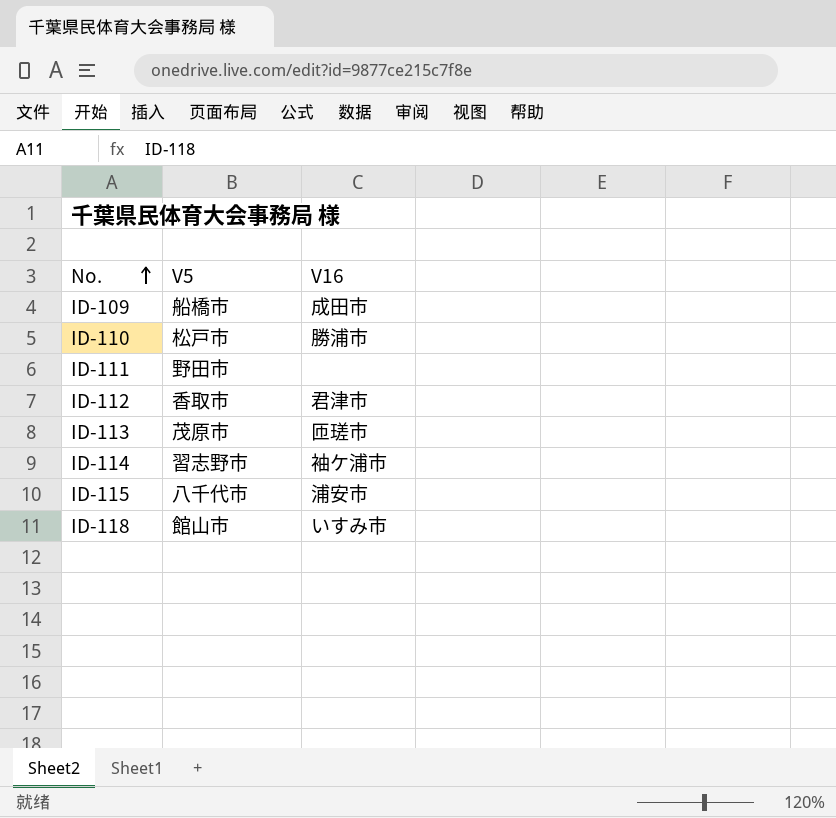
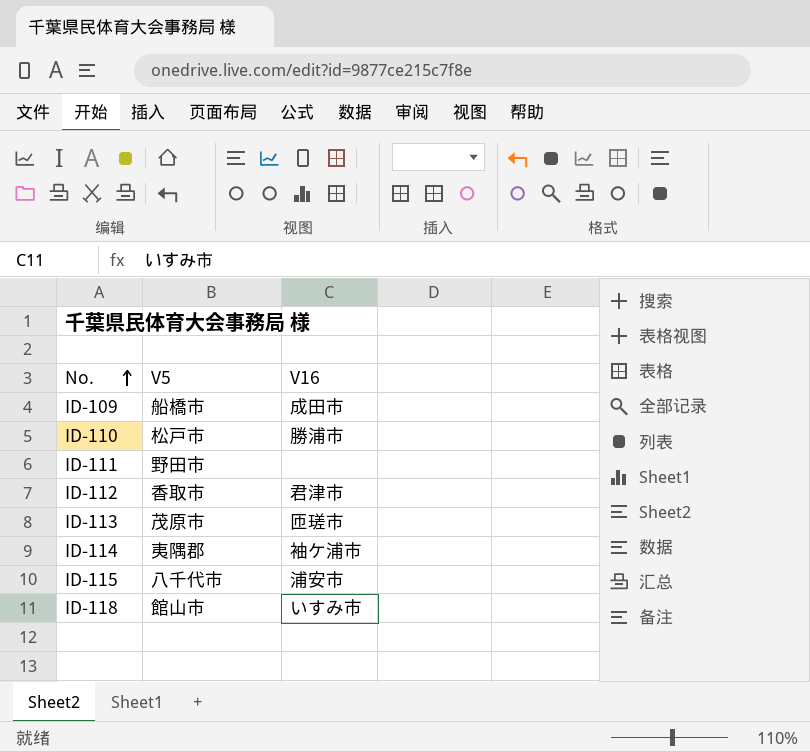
ID-114 | V5: 習志野市 -> 夷隅郡

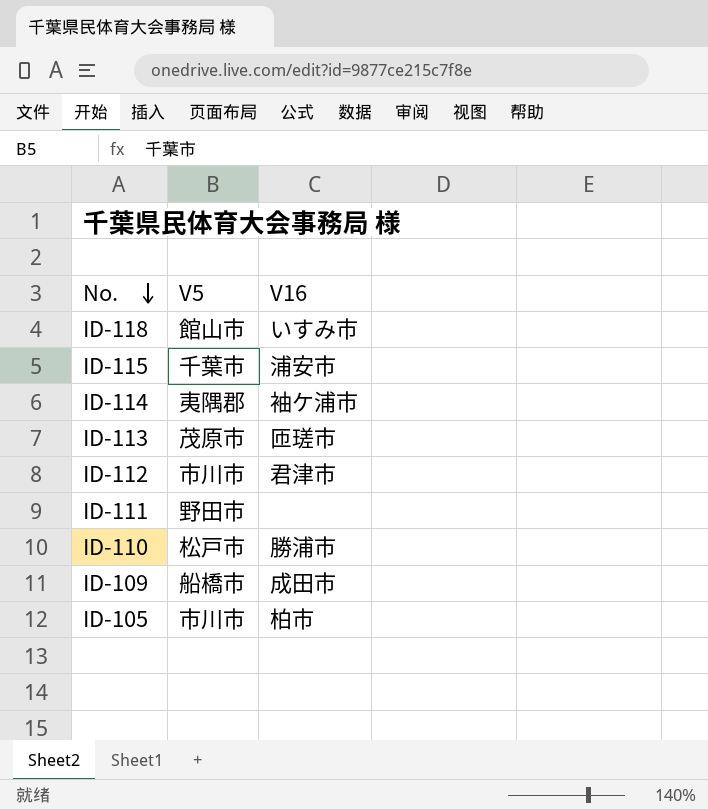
row order: No. ascending -> No. descending
ID-115 | V5: 八千代市 -> 千葉市
ID-112 | V5: 香取市 -> 市川市
row ID-105: none -> 市川市 | 柏市

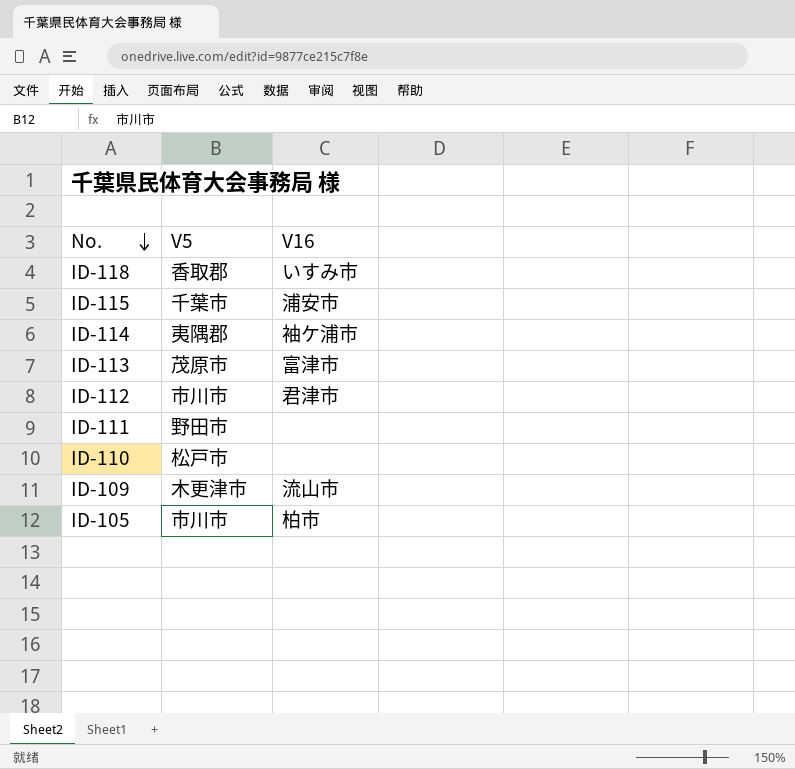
ID-118 | V5: 館山市 -> 香取郡
ID-113 | V16: 匝瑳市 -> 富津市
ID-110 | V16: 勝浦市 -> none
ID-109 | V5: 船橋市 -> 木更津市
ID-109 | V16: 成田市 -> 流山市

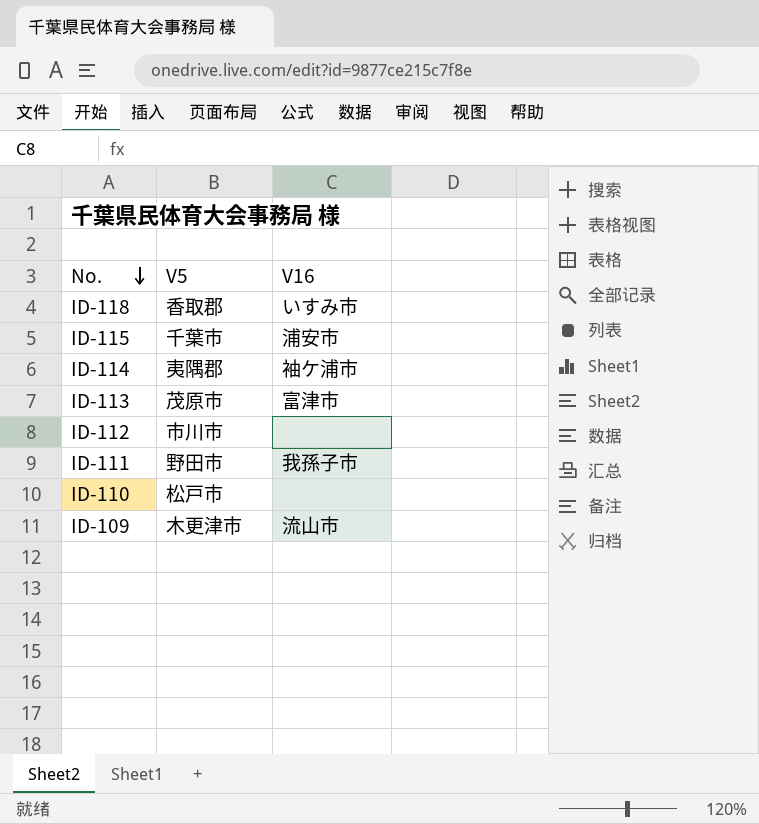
row ID-105: 市川市 | 柏市 -> none
ID-112 | V16: 君津市 -> none
ID-111 | V16: none -> 我孫子市

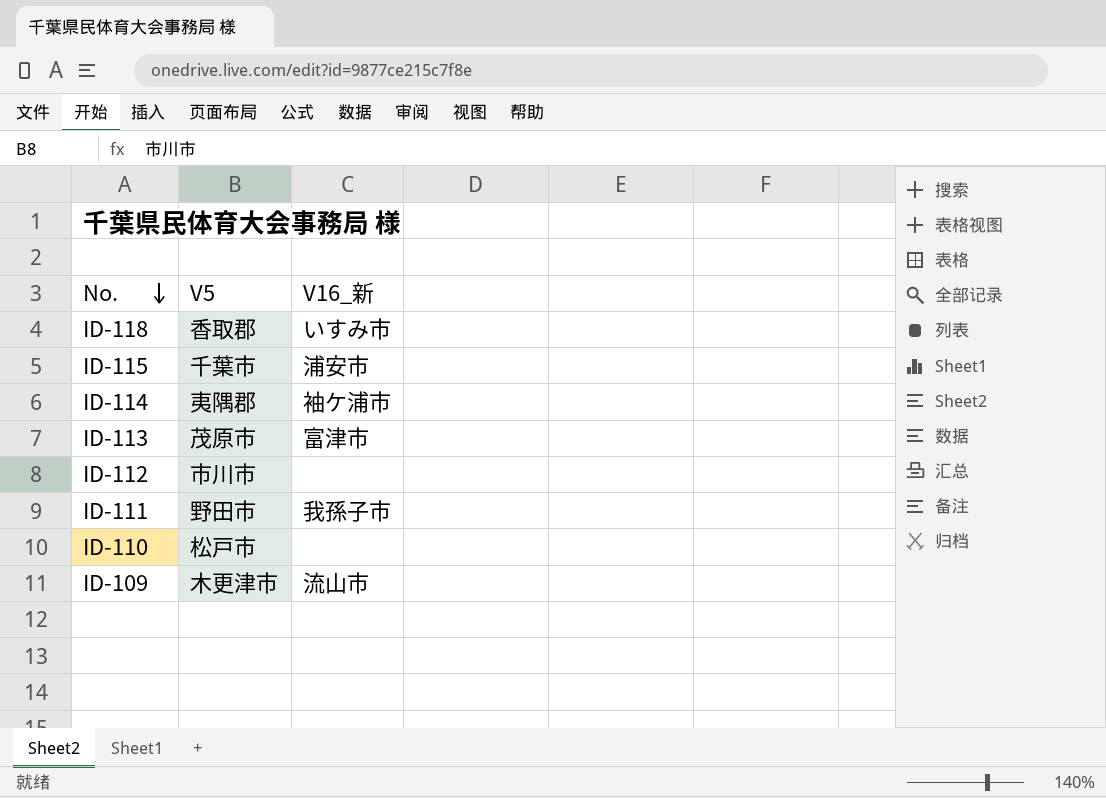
column name: V16 -> V16_新

